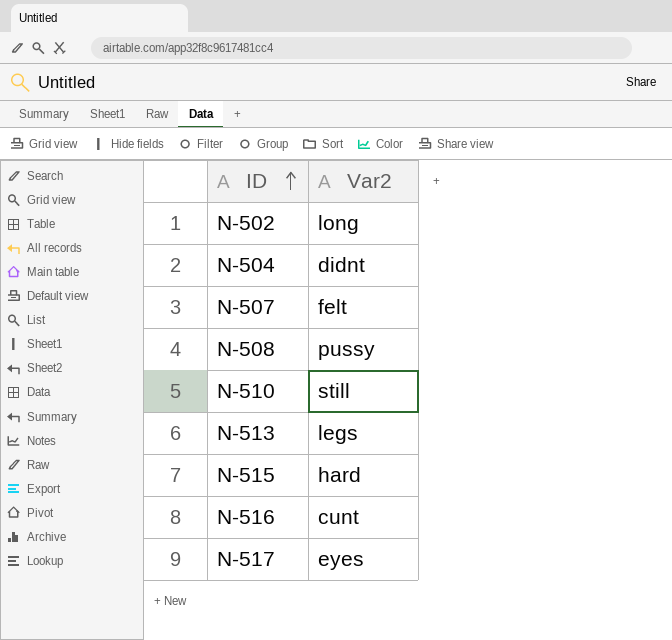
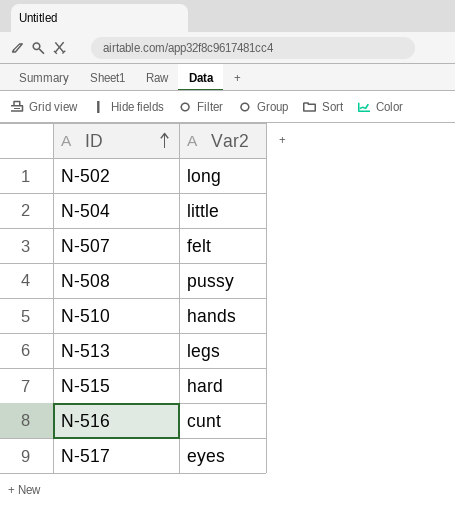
N-504 | Var2: didnt -> little
N-510 | Var2: still -> hands

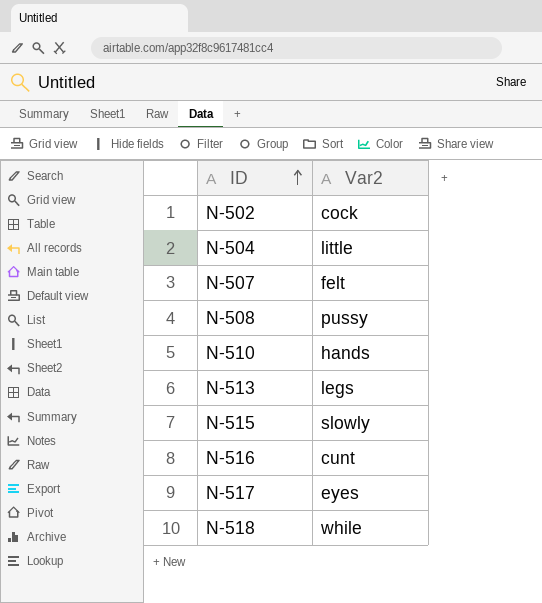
N-502 | Var2: long -> cock
N-515 | Var2: hard -> slowly
row N-518: none -> while

